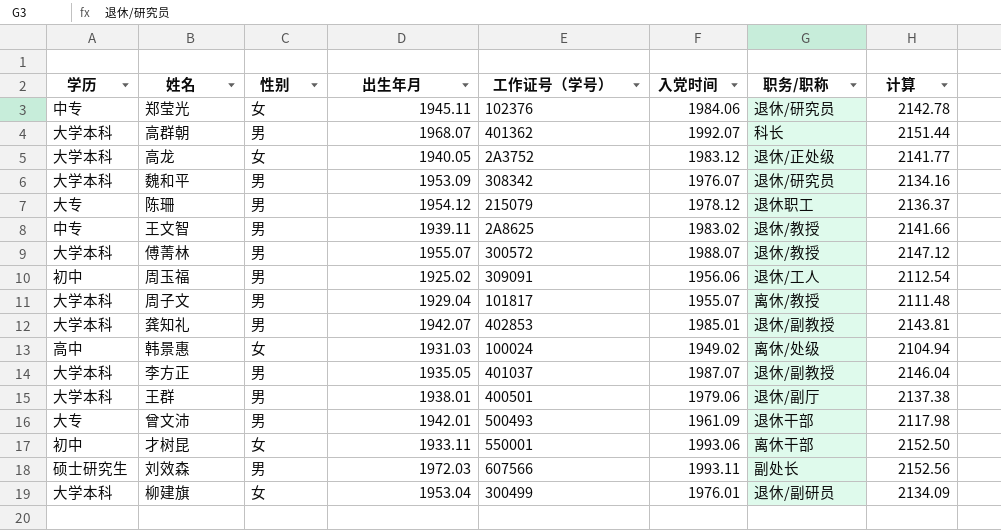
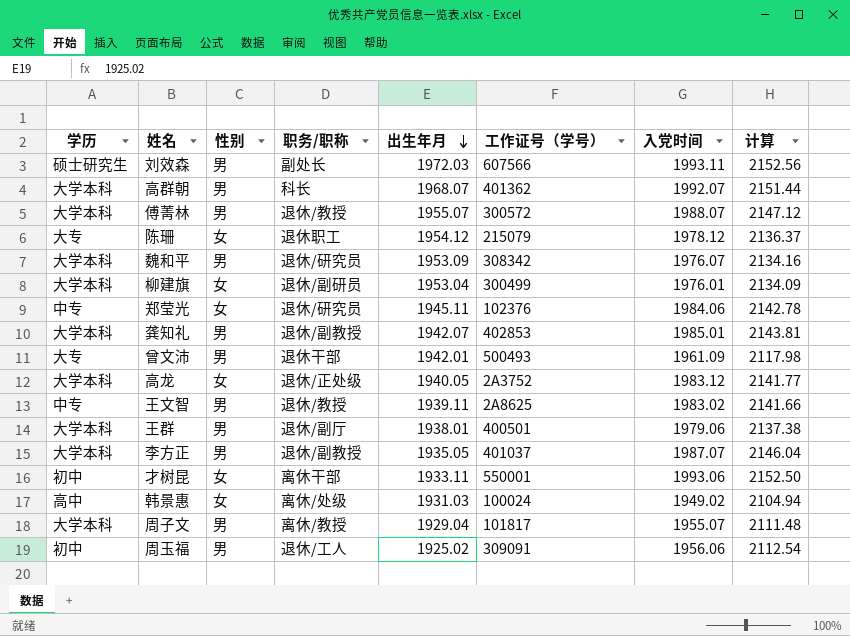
row order: none -> 出生年月 descending
column 职务/职称 | position: 7 -> 4
陈珊 | 性别: 男 -> 女

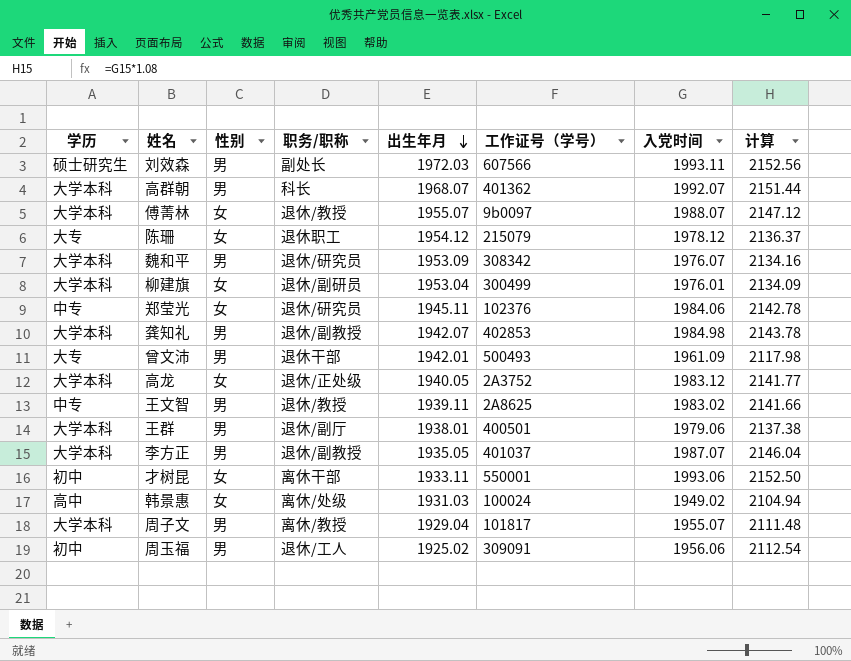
傅菁林 | 性别: 男 -> 女
傅菁林 | 工作证号（学号）: 300572 -> 9b0097
龚知礼 | 入党时间: 1985.01 -> 1984.98
龚知礼 | 计算: 2143.81 -> 2143.78

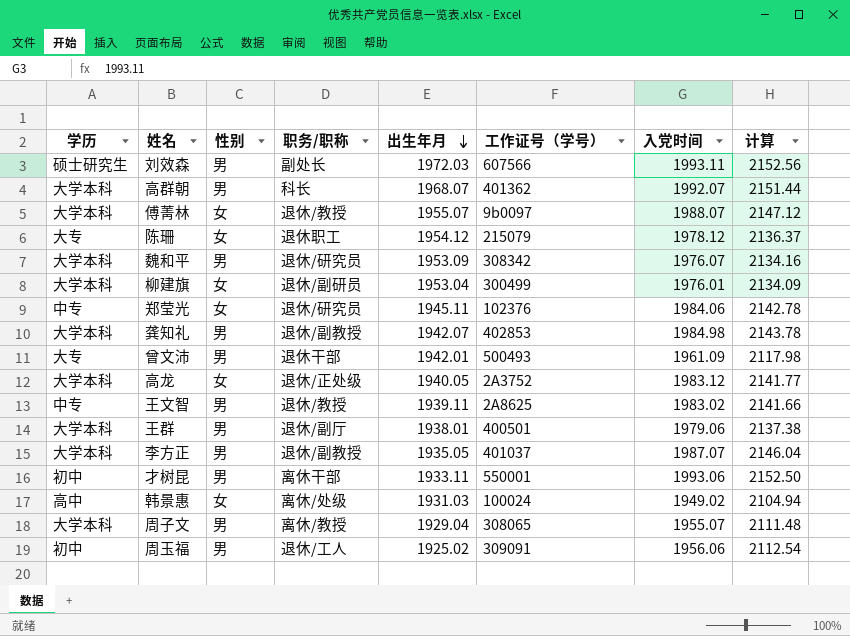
才树昆 | 性别: 女 -> 男
周子文 | 工作证号（学号）: 101817 -> 308065

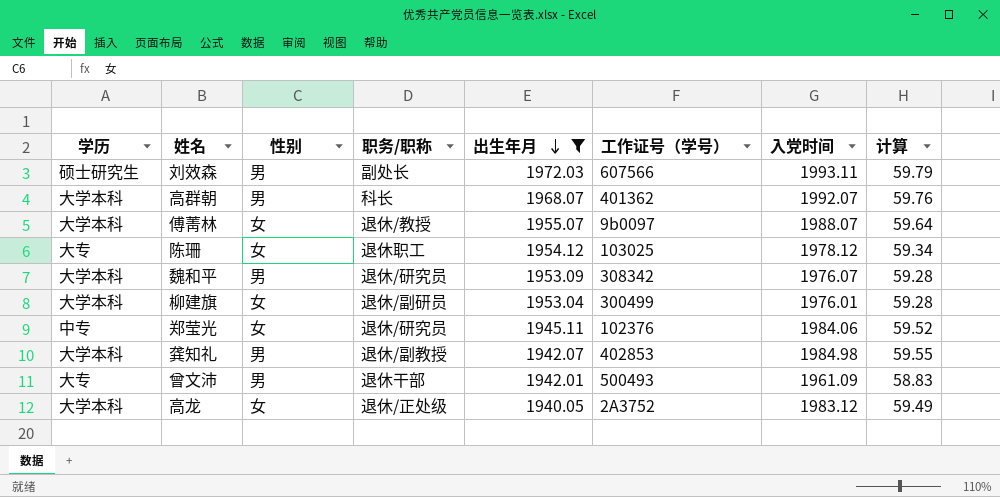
filter: none -> 出生年月 >= 1940.05
column 计算 | formula: [入党时间] * 1.08 -> [入党时间] * 0.03
陈珊 | 工作证号（学号）: 215079 -> 103025

